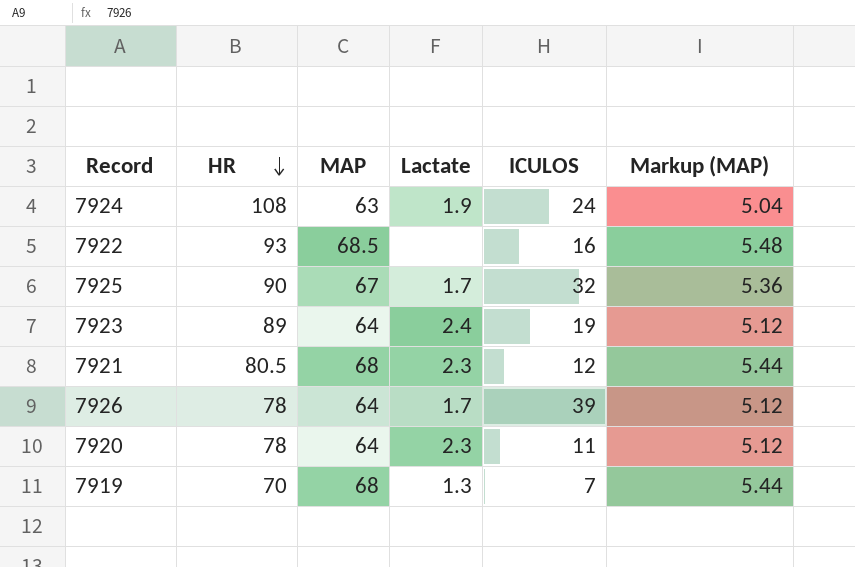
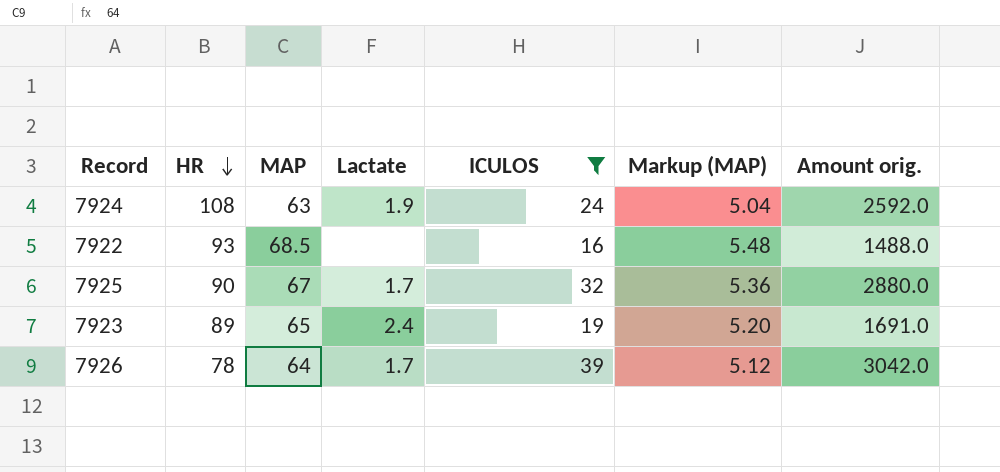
filter: none -> ICULOS >= 16
column Amount orig. | formula: none -> [HR] * [ICULOS]
7923 | MAP: 64 -> 65
7923 | Markup (MAP): 5.12 -> 5.20

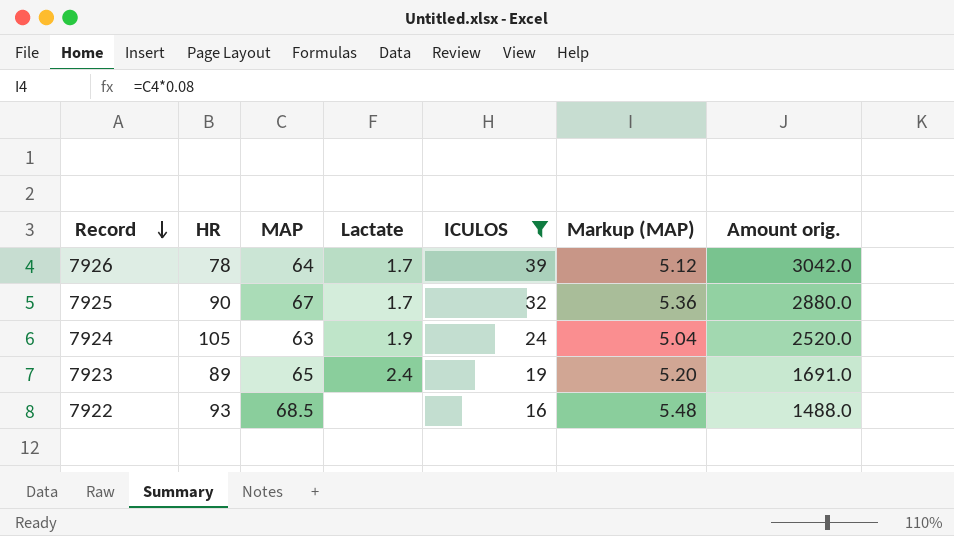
row order: HR descending -> Record descending
7924 | HR: 108 -> 105
7924 | Amount orig.: 2592.0 -> 2520.0

